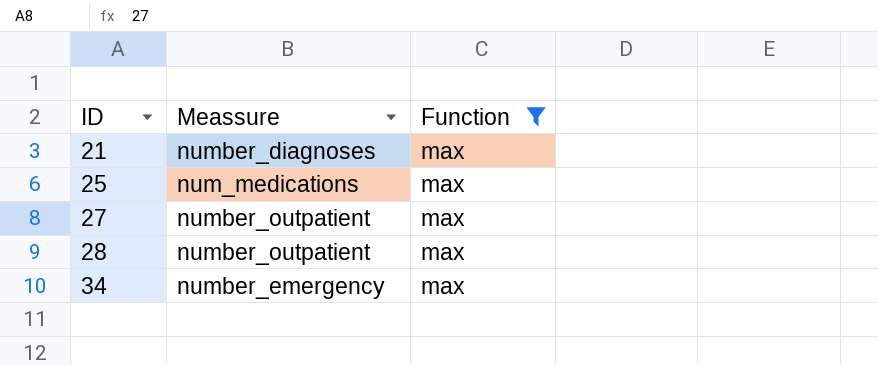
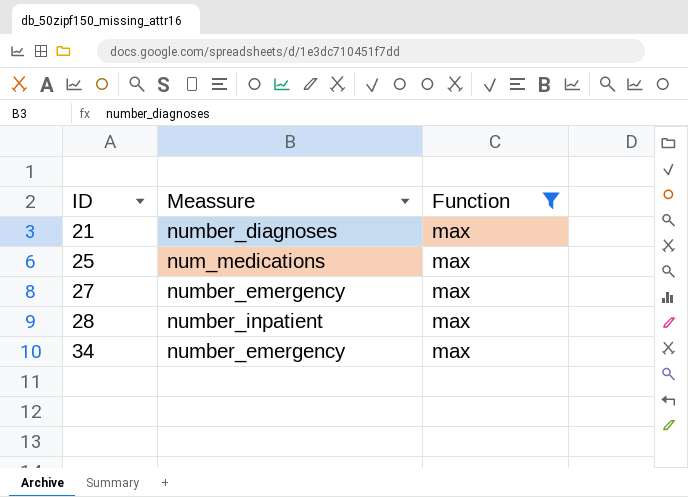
27 | Meassure: number_outpatient -> number_emergency
28 | Meassure: number_outpatient -> number_inpatient

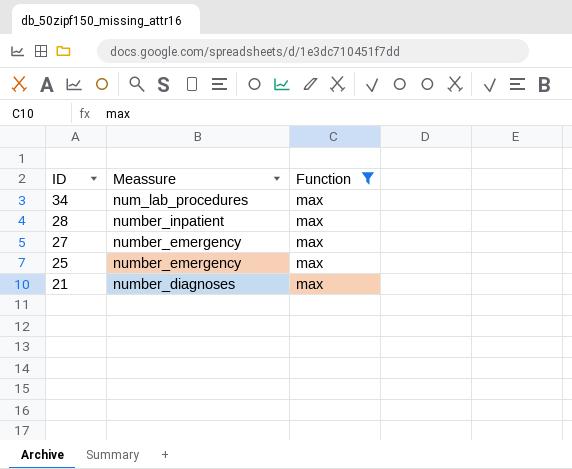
row order: ID ascending -> ID descending
34 | Meassure: number_emergency -> num_lab_procedures
25 | Meassure: num_medications -> number_emergency

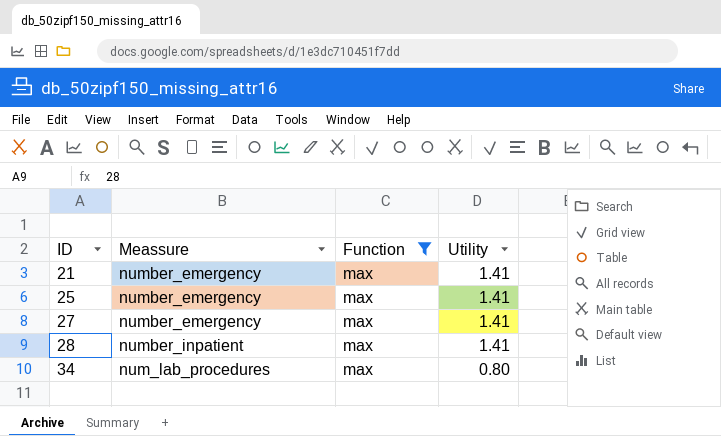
row order: ID descending -> ID ascending
column Utility | position: none -> 4
21 | Meassure: number_diagnoses -> number_emergency

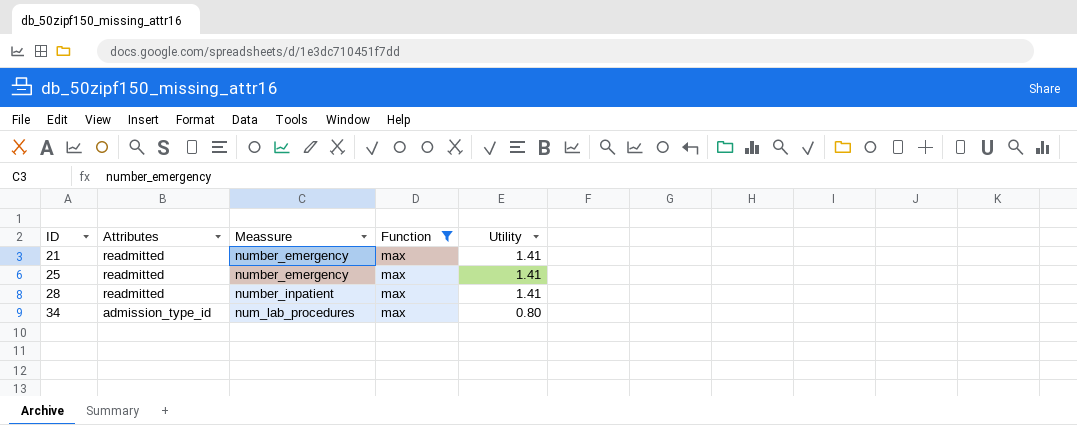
column Attributes | position: none -> 2
row 27: number_emergency | max | 1.41 -> none

